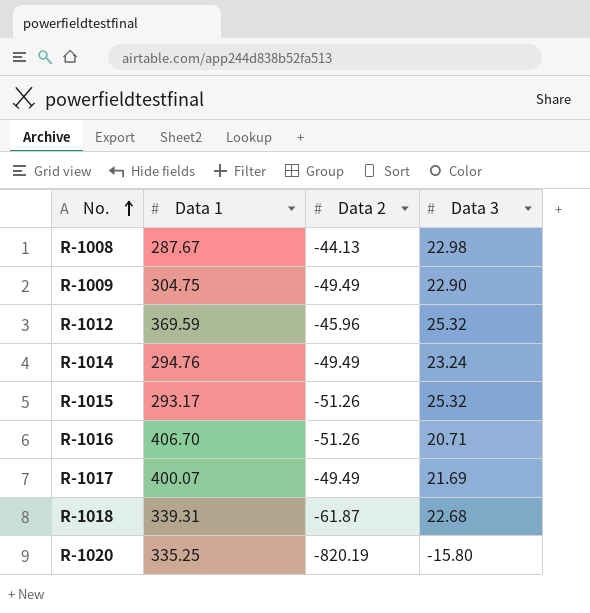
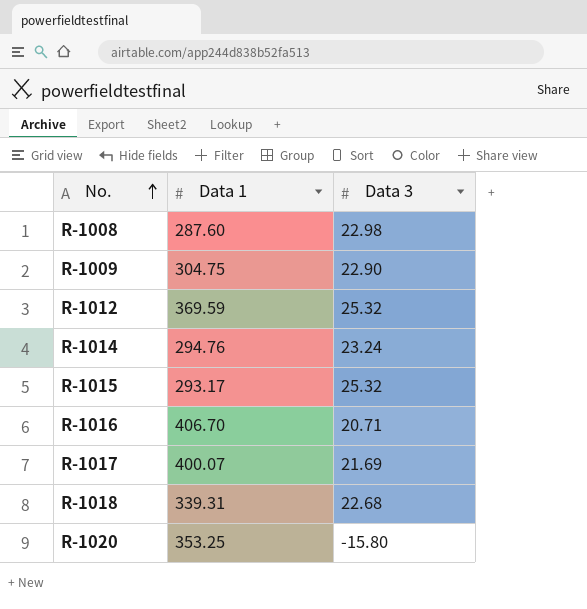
column Data 2 | position: 3 -> none
R-1008 | Data 1: 287.67 -> 287.60
R-1020 | Data 1: 335.25 -> 353.25

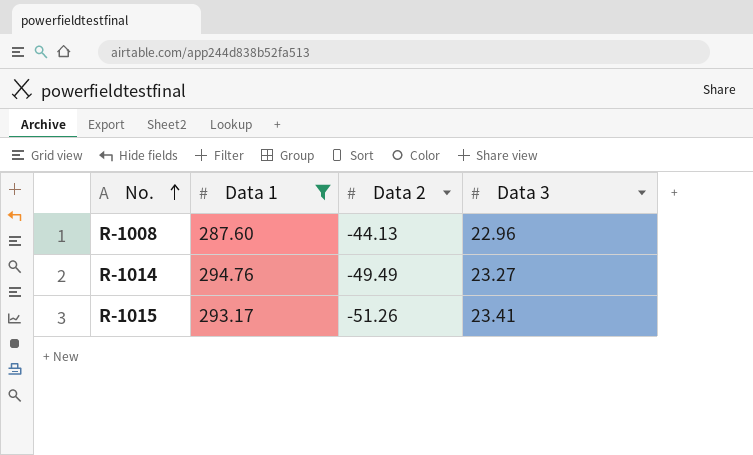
filter: none -> Data 1 <= 294.76
column Data 2 | position: none -> 3
R-1008 | Data 3: 22.98 -> 22.96
R-1014 | Data 3: 23.24 -> 23.27
R-1015 | Data 3: 25.32 -> 23.41

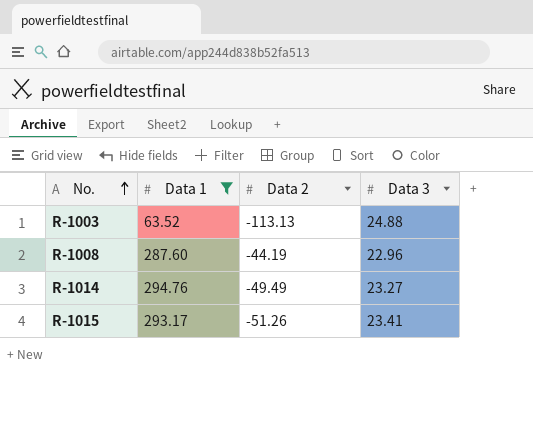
row R-1003: none -> 63.52 | -113.13 | 24.88
R-1008 | Data 2: -44.13 -> -44.19

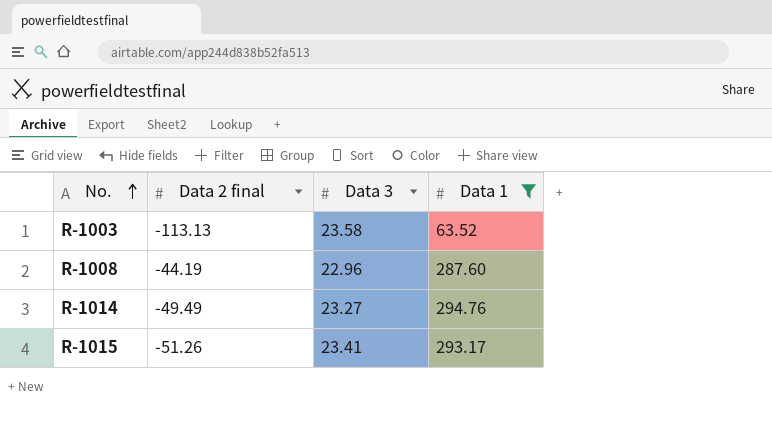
column name: Data 2 -> Data 2 final
column Data 1 | position: 2 -> 4
R-1003 | Data 3: 24.88 -> 23.58

